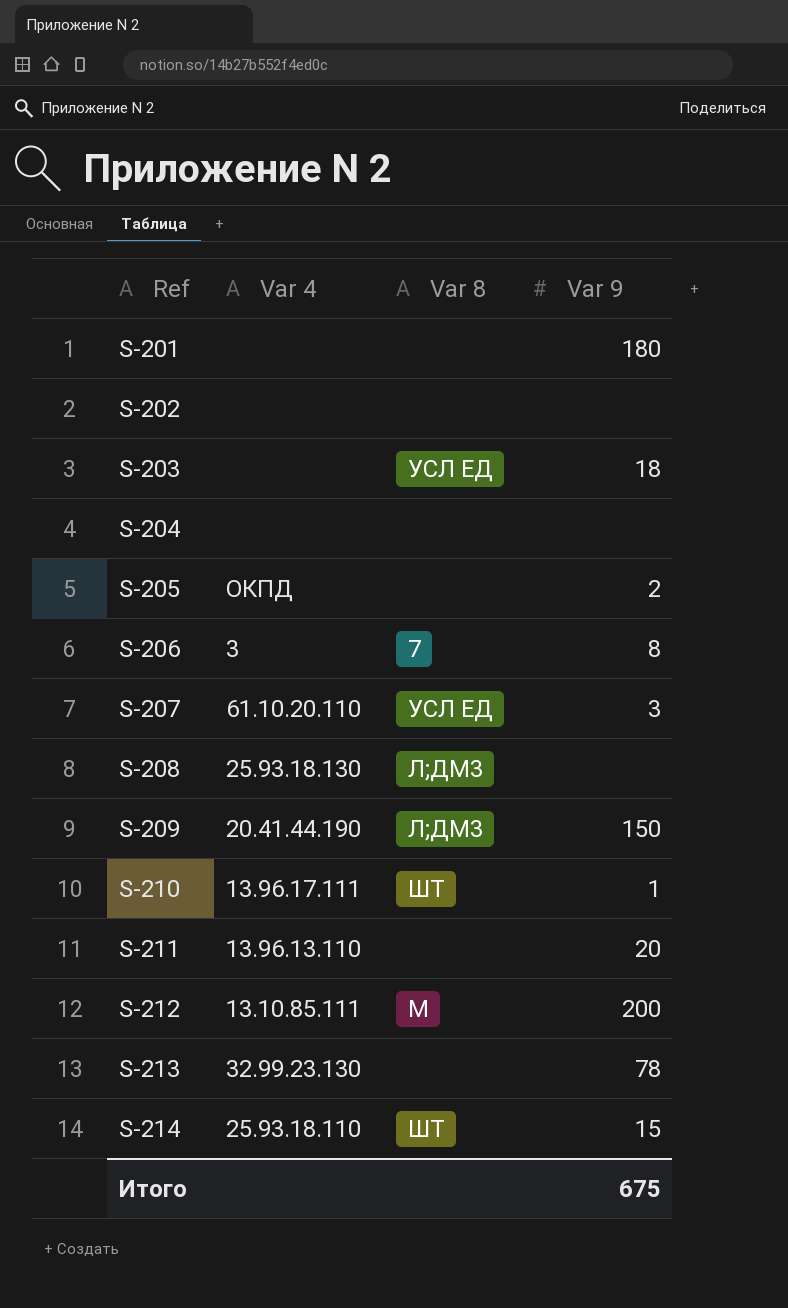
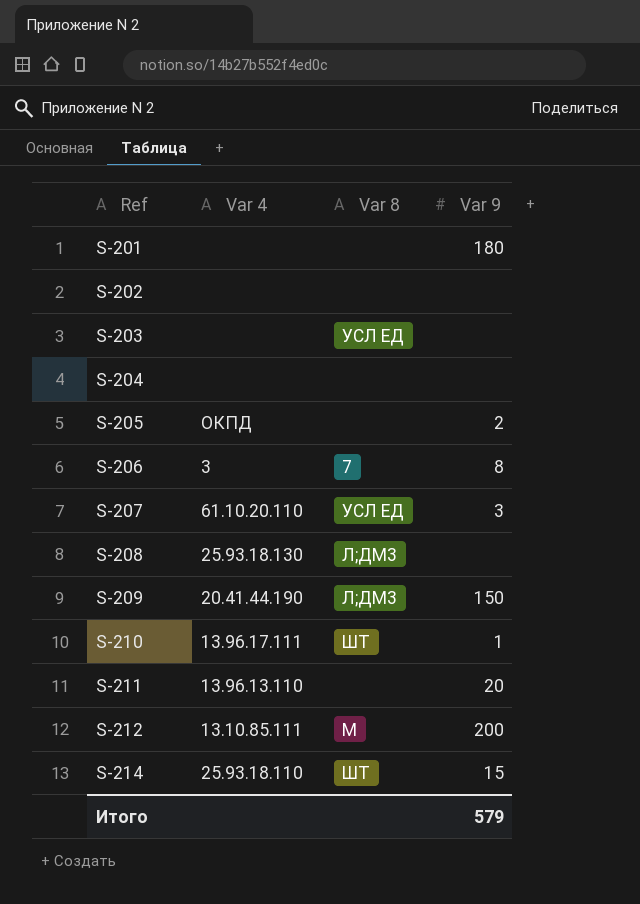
row S-213: 32.99.23.130 | none | 78 -> none
S-203 | Var 9: 18 -> none
Итого | Var 9: 675 -> 579

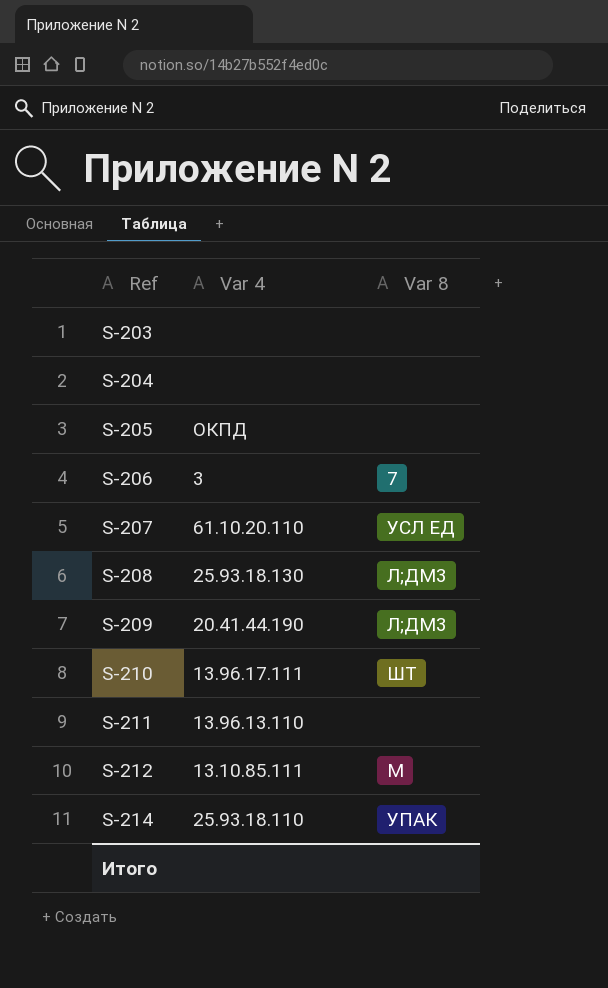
column Var 9 | position: 4 -> none
row S-201: none | none | 180 -> none
row S-202: none | none | none -> none
S-203 | Var 8: УСЛ ЕД -> none
S-214 | Var 8: ШТ -> УПАК

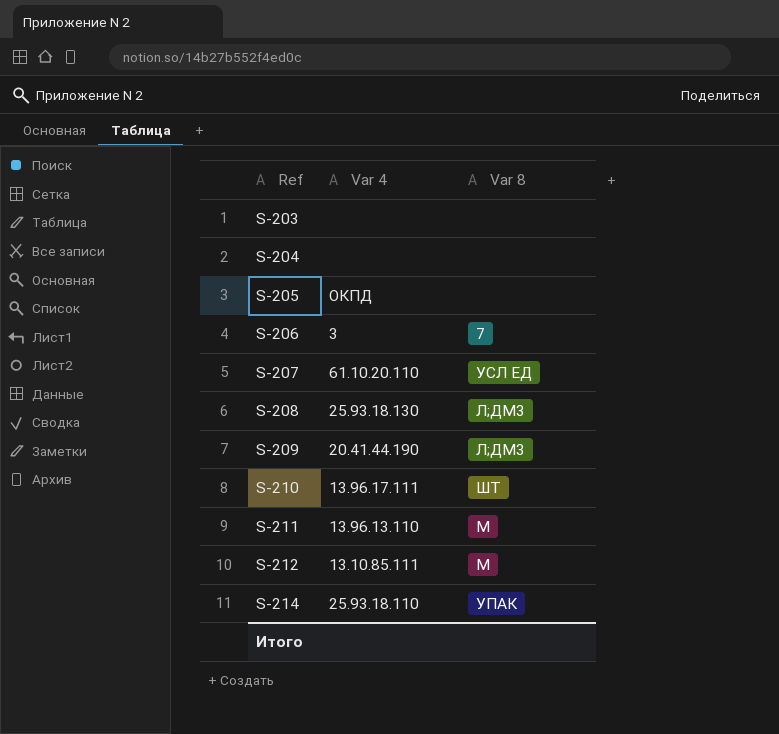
S-211 | Var 8: none -> М

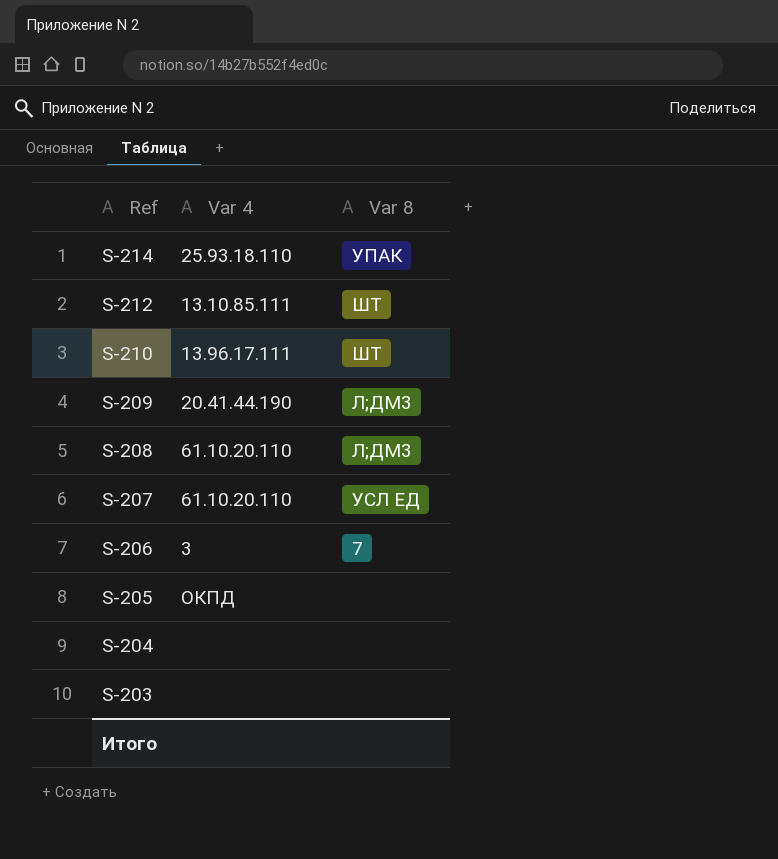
row order: Ref ascending -> Ref descending
row S-211: 13.96.13.110 | М -> none
S-212 | Var 8: М -> ШТ
S-208 | Var 4: 25.93.18.130 -> 61.10.20.110

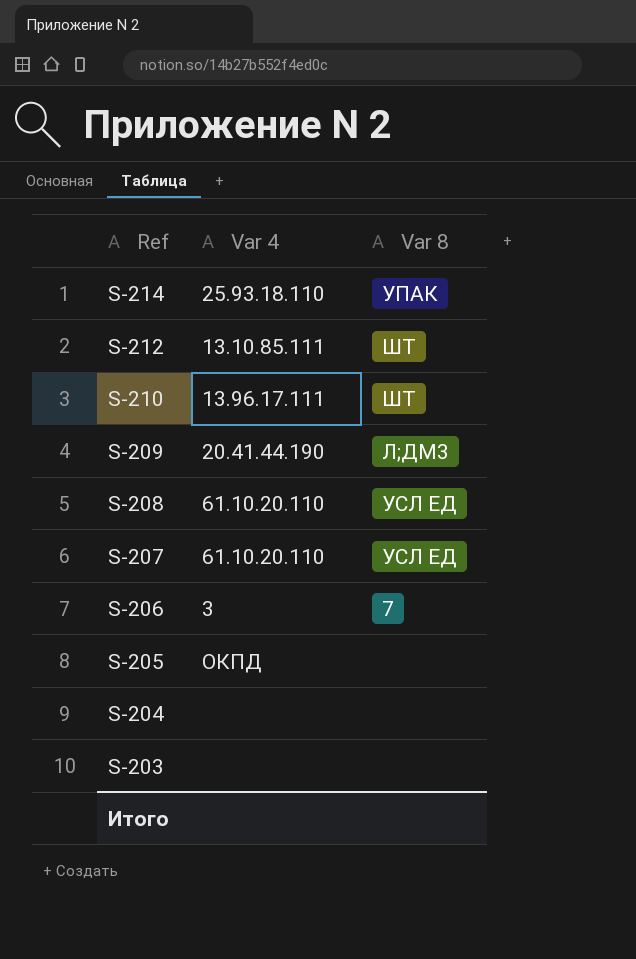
S-208 | Var 8: Л;ДМ3 -> УСЛ ЕД

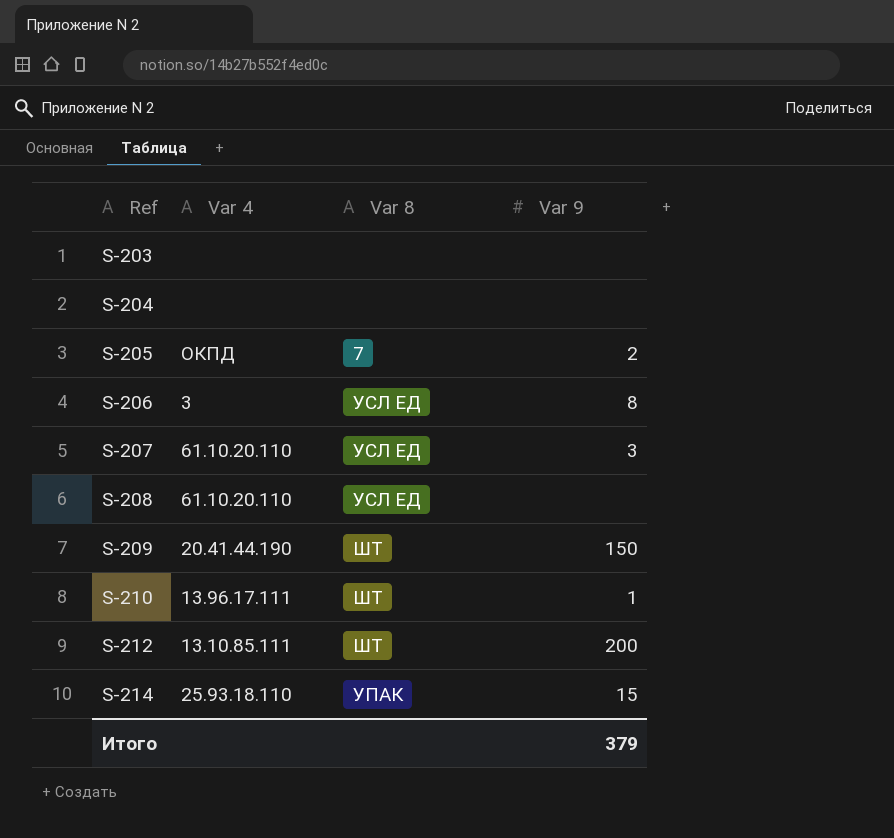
row order: Ref descending -> Ref ascending
column Var 9 | position: none -> 4
S-205 | Var 8: none -> 7
S-206 | Var 8: 7 -> УСЛ ЕД
S-209 | Var 8: Л;ДМ3 -> ШТ

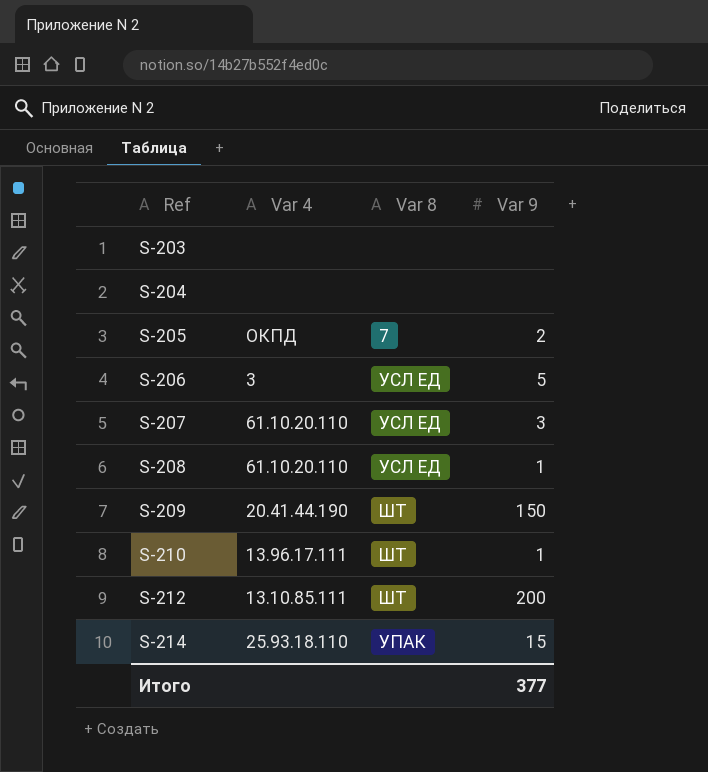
S-206 | Var 9: 8 -> 5
S-208 | Var 9: none -> 1
Итого | Var 9: 379 -> 377

